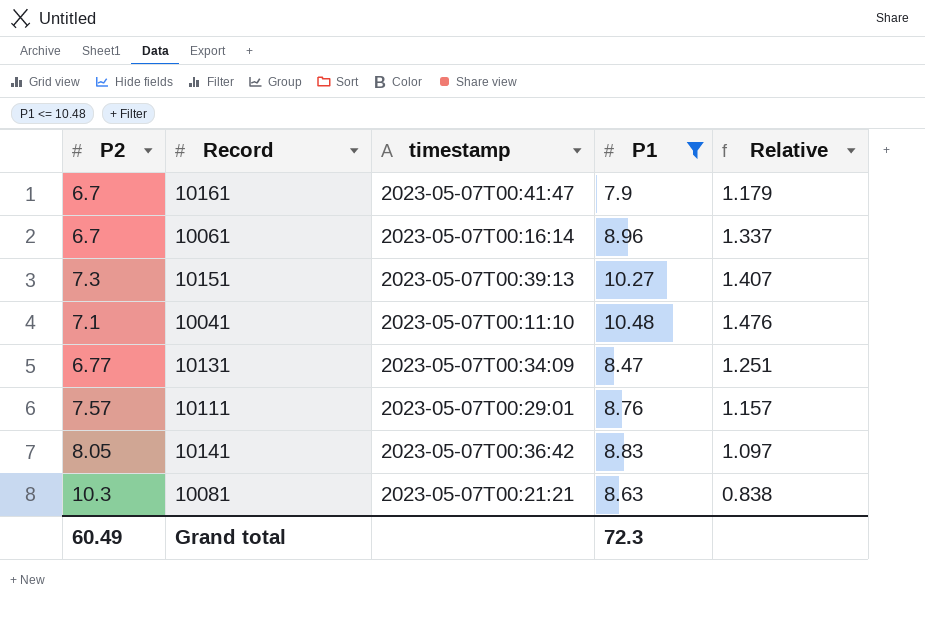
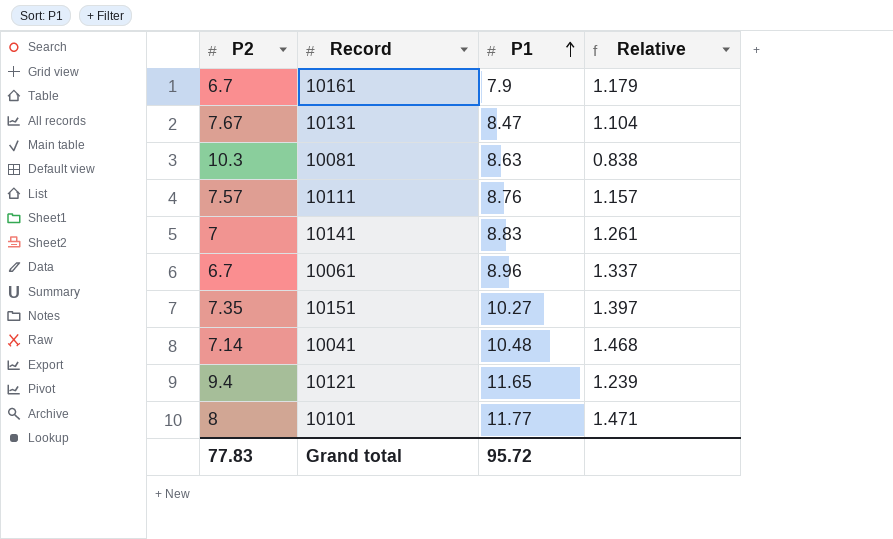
filter: P1 <= 10.48 -> none
row order: none -> P1 ascending
column timestamp | position: 3 -> none
10131 | P2: 6.77 -> 7.67
10131 | Relative: 1.251 -> 1.104
10141 | P2: 8.05 -> 7
10141 | Relative: 1.097 -> 1.261
10151 | P2: 7.3 -> 7.35
10151 | Relative: 1.407 -> 1.397
10041 | P2: 7.1 -> 7.14
10041 | Relative: 1.476 -> 1.468
Grand total | P2: 60.49 -> 77.83
Grand total | P1: 72.3 -> 95.72

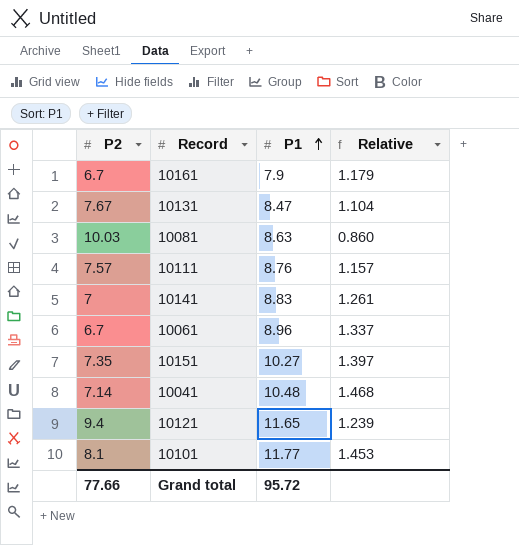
10081 | P2: 10.3 -> 10.03
10081 | Relative: 0.838 -> 0.860
10101 | P2: 8 -> 8.1
10101 | Relative: 1.471 -> 1.453
Grand total | P2: 77.83 -> 77.66

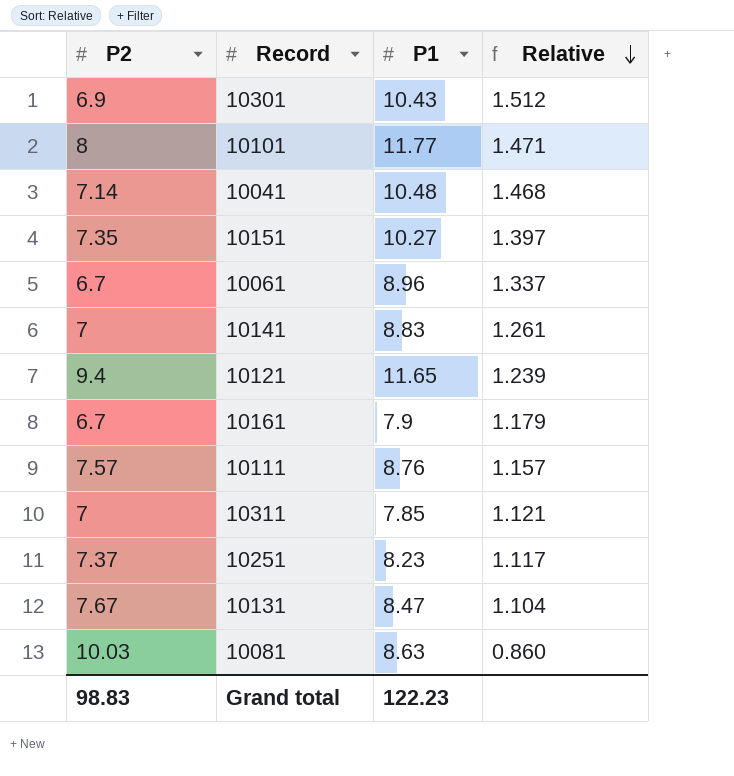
row order: P1 ascending -> Relative descending
row 10301: none -> 6.9 | 10.43 | 1.512
10101 | P2: 8.1 -> 8
10101 | Relative: 1.453 -> 1.471
row 10311: none -> 7 | 7.85 | 1.121
row 10251: none -> 7.37 | 8.23 | 1.117
Grand total | P2: 77.66 -> 98.83
Grand total | P1: 95.72 -> 122.23

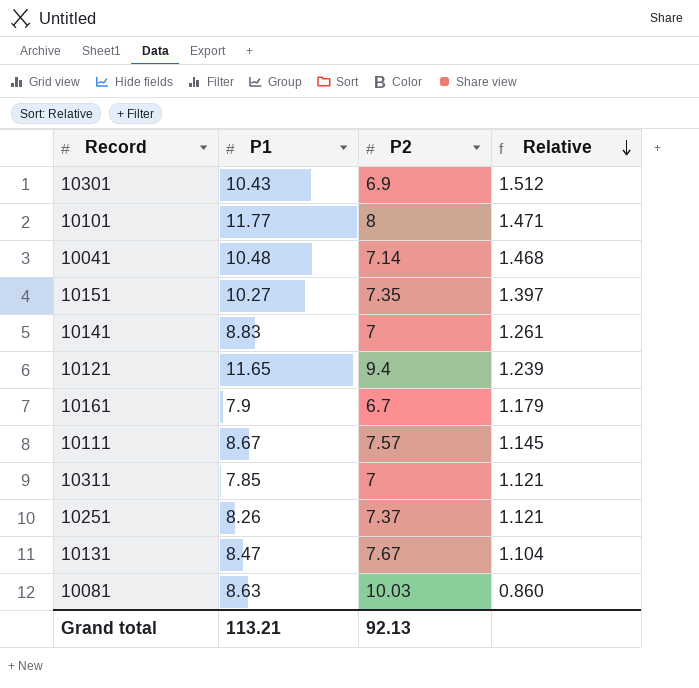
column P2 | position: 1 -> 3
row 10061: 6.7 | 8.96 | 1.337 -> none
10111 | P1: 8.76 -> 8.67
10111 | Relative: 1.157 -> 1.145
10251 | P1: 8.23 -> 8.26
10251 | Relative: 1.117 -> 1.121
Grand total | P1: 122.23 -> 113.21
Grand total | P2: 98.83 -> 92.13

